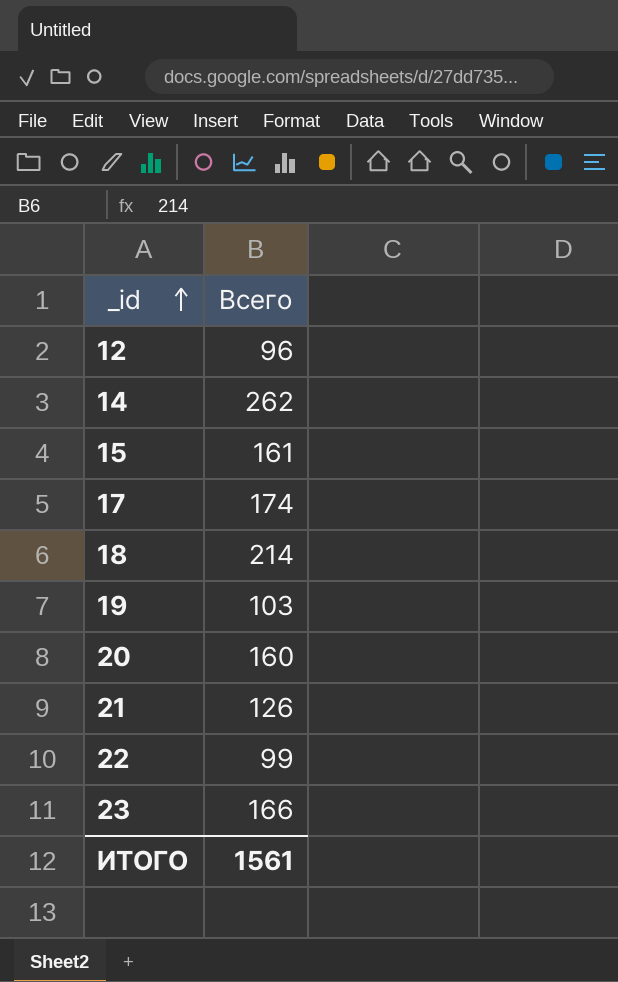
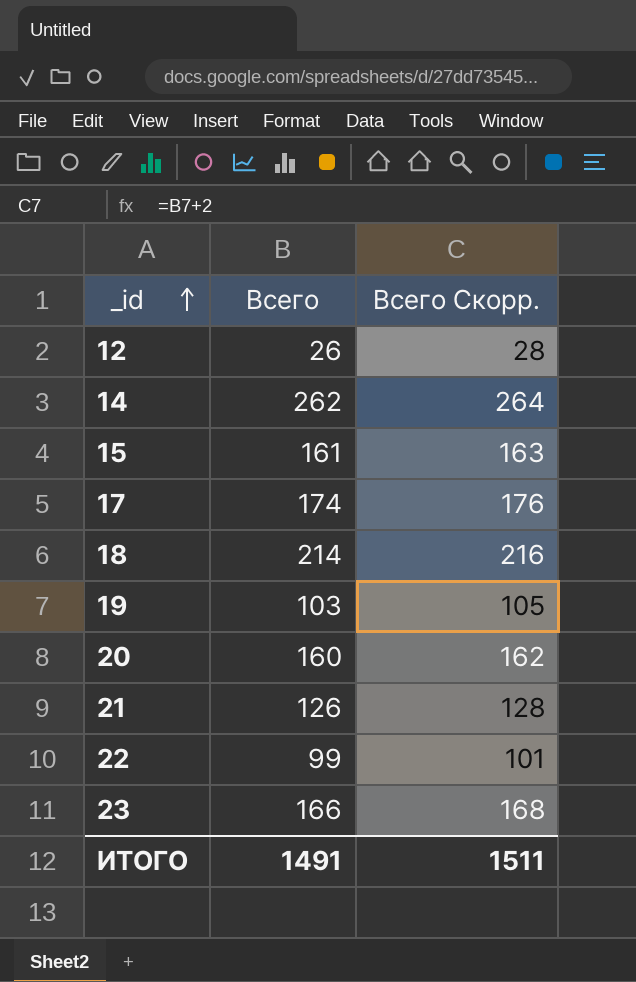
column Всего Скорр. | formula: none -> [Всего] + 2
12 | Всего: 96 -> 26
ИТОГО | Всего: 1561 -> 1491

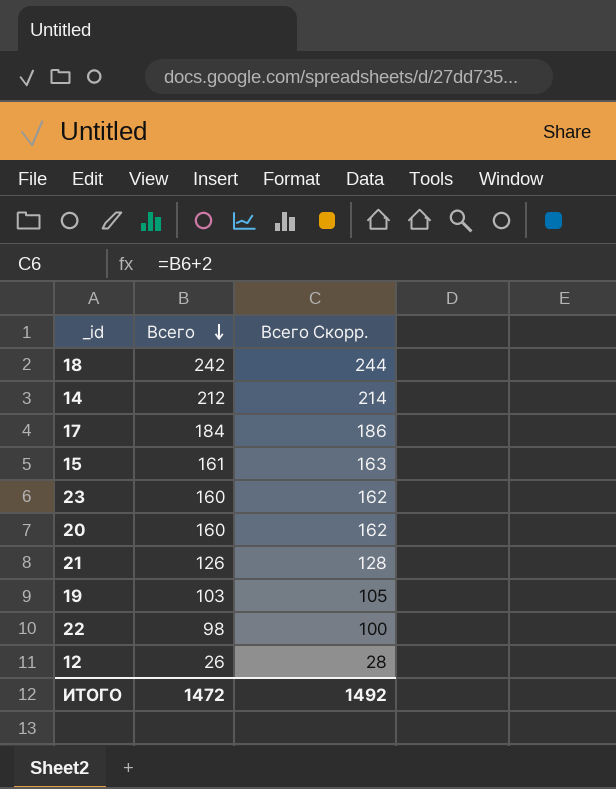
row order: _id ascending -> Всего descending
18 | Всего: 214 -> 242
18 | Всего Скорр.: 216 -> 244
14 | Всего: 262 -> 212
14 | Всего Скорр.: 264 -> 214
17 | Всего: 174 -> 184
17 | Всего Скорр.: 176 -> 186
23 | Всего: 166 -> 160
23 | Всего Скорр.: 168 -> 162
22 | Всего: 99 -> 98
22 | Всего Скорр.: 101 -> 100
ИТОГО | Всего: 1491 -> 1472
ИТОГО | Всего Скорр.: 1511 -> 1492

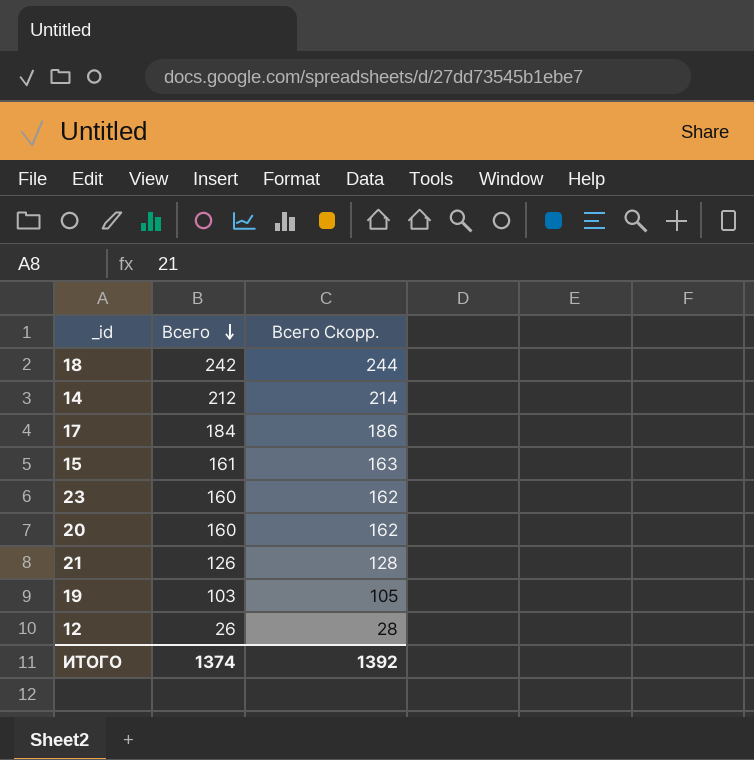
row 22: 98 | 100 -> none
ИТОГО | Всего: 1472 -> 1374
ИТОГО | Всего Скорр.: 1492 -> 1392

